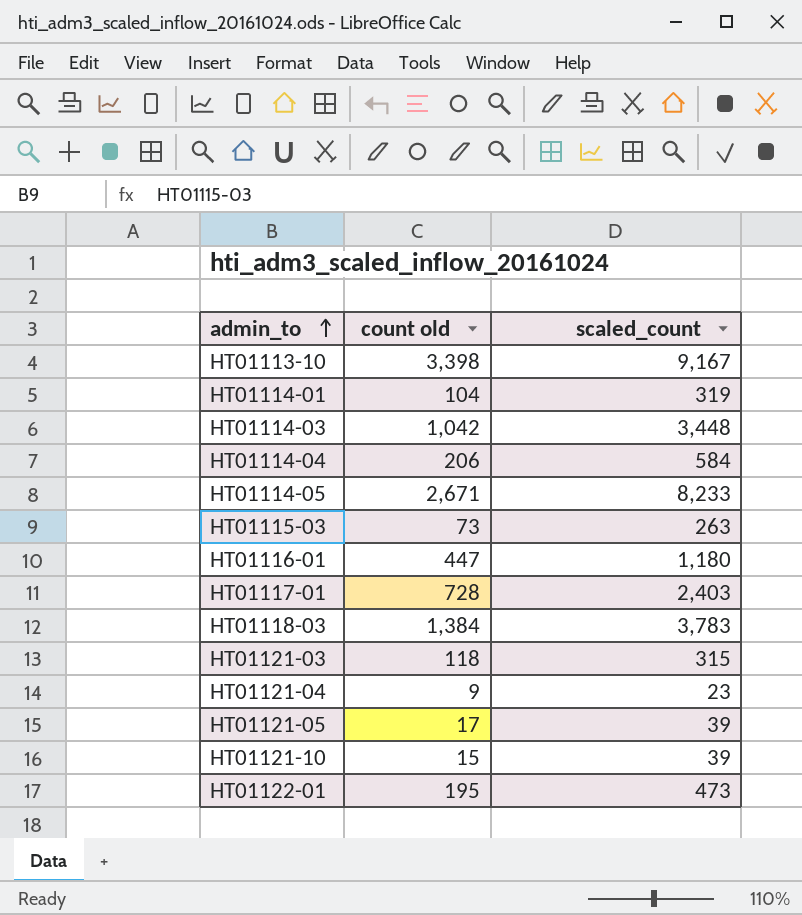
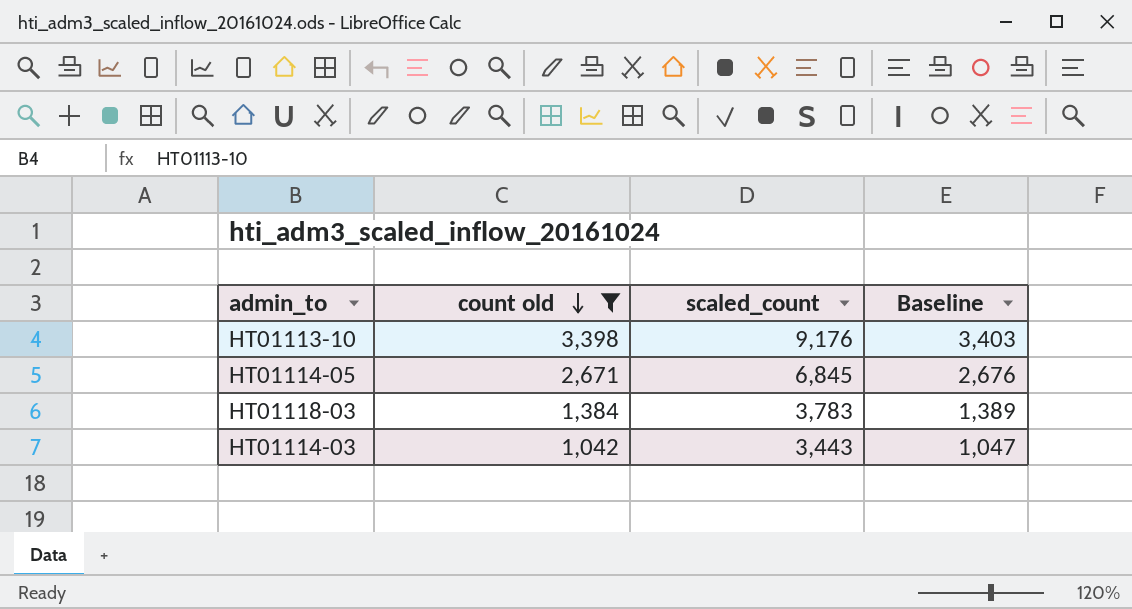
filter: none -> count old >= 1,042
row order: admin_to ascending -> count old descending
column Baseline | formula: none -> [count old] + 5
HT01113-10 | scaled_count: 9,167 -> 9,176
HT01114-05 | scaled_count: 8,233 -> 6,845
HT01114-03 | scaled_count: 3,448 -> 3,443

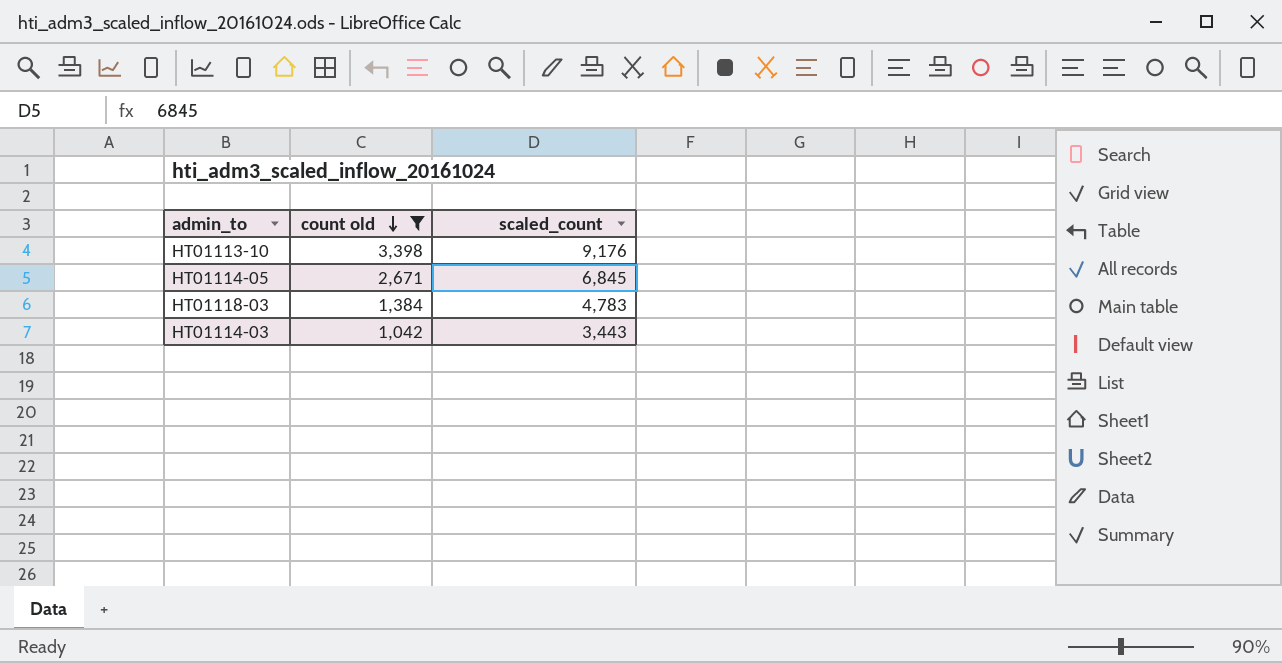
column Baseline | formula: [count old] + 5 -> none
HT01118-03 | scaled_count: 3,783 -> 4,783

